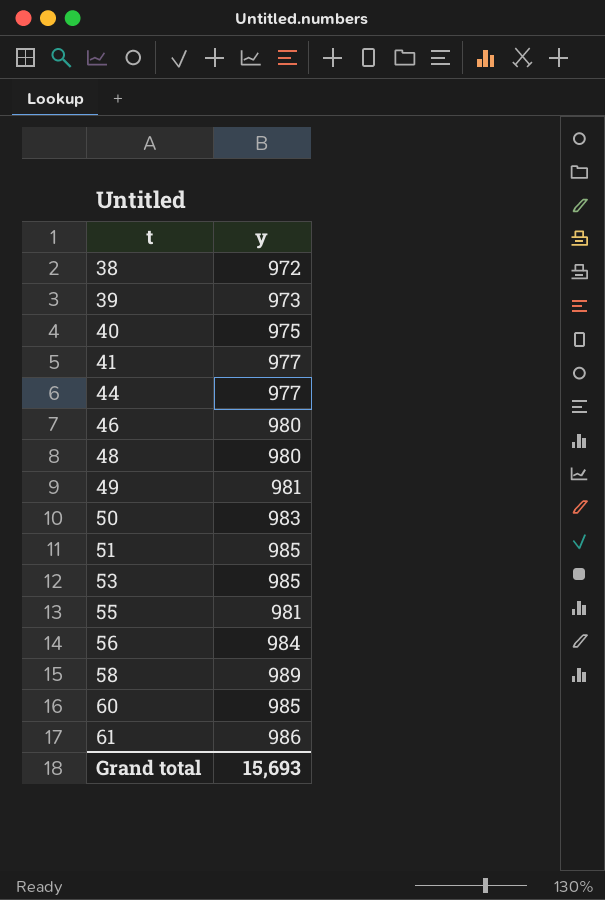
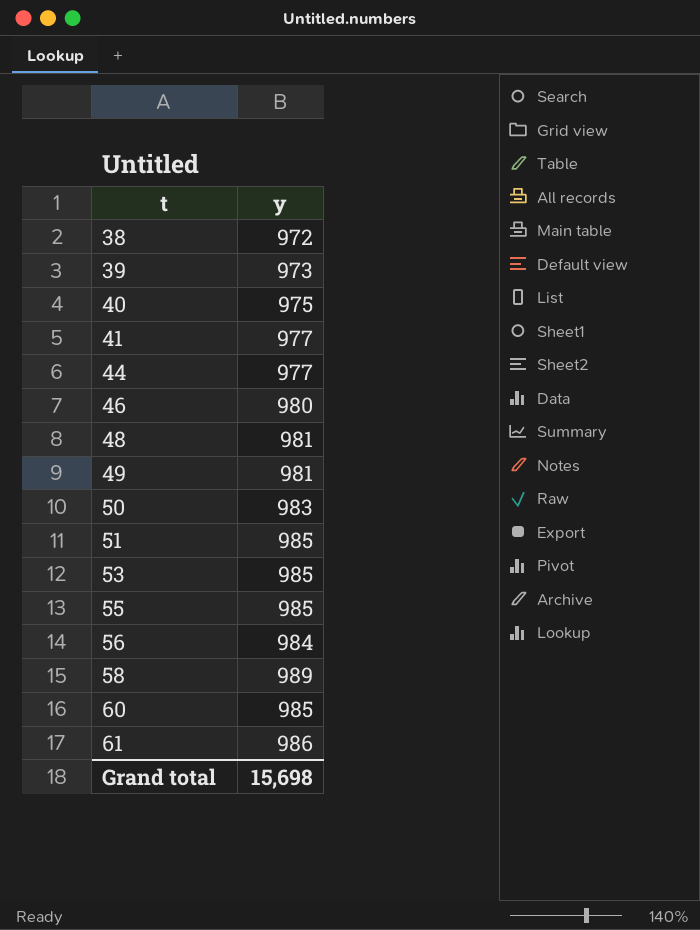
48 | y: 980 -> 981
55 | y: 981 -> 985
Grand total | y: 15,693 -> 15,698

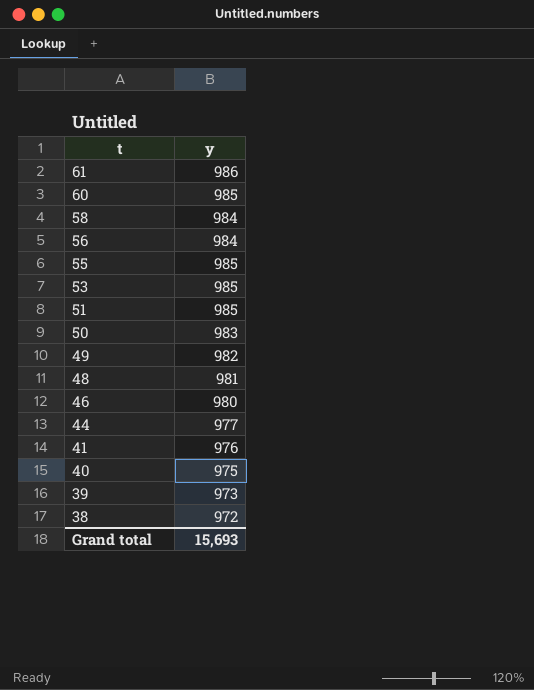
row order: t ascending -> t descending
58 | y: 989 -> 984
49 | y: 981 -> 982
41 | y: 977 -> 976
Grand total | y: 15,698 -> 15,693

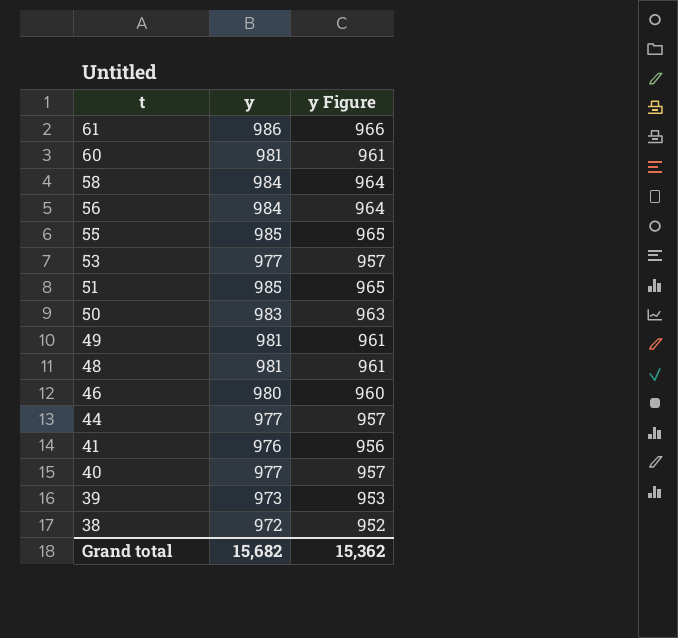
column y Figure | formula: none -> [y] - 20
60 | y: 985 -> 981
53 | y: 985 -> 977
49 | y: 982 -> 981
40 | y: 975 -> 977
Grand total | y: 15,693 -> 15,682

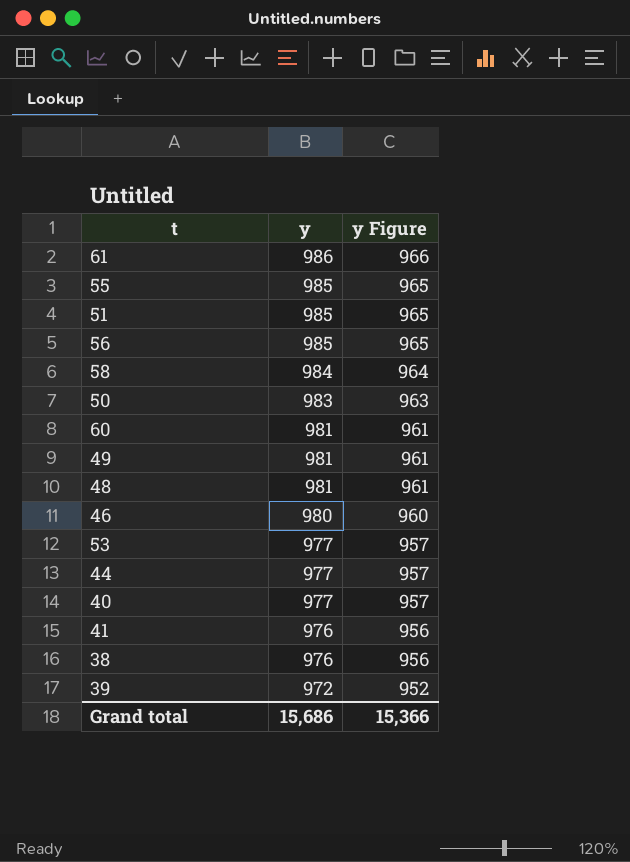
row order: t descending -> y descending
56 | y: 984 -> 985
56 | y Figure: 964 -> 965
38 | y: 972 -> 976
38 | y Figure: 952 -> 956
39 | y: 973 -> 972
39 | y Figure: 953 -> 952
Grand total | y: 15,682 -> 15,686
Grand total | y Figure: 15,362 -> 15,366

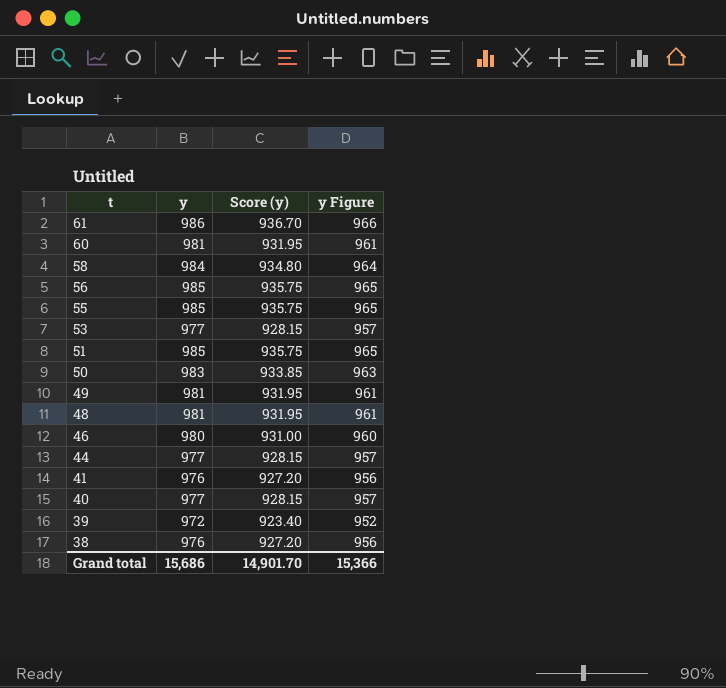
row order: y descending -> t descending
column Score (y) | formula: none -> [y] * 0.95

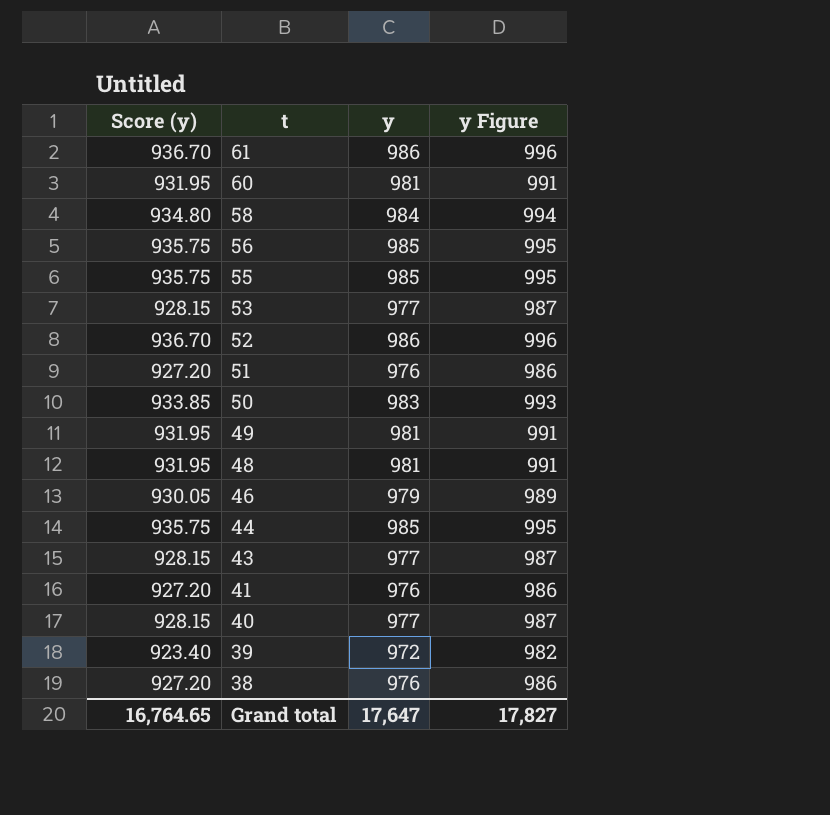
column Score (y) | position: 3 -> 1
column y Figure | formula: [y] - 20 -> [y] + 10
row 52: none -> 936.70 | 986 | 996
51 | Score (y): 935.75 -> 927.20
51 | y: 985 -> 976
46 | Score (y): 931.00 -> 930.05
46 | y: 980 -> 979
44 | Score (y): 928.15 -> 935.75
44 | y: 977 -> 985
row 43: none -> 928.15 | 977 | 987
Grand total | Score (y): 14,901.70 -> 16,764.65
Grand total | y: 15,686 -> 17,647
Grand total | y Figure: 15,366 -> 17,827

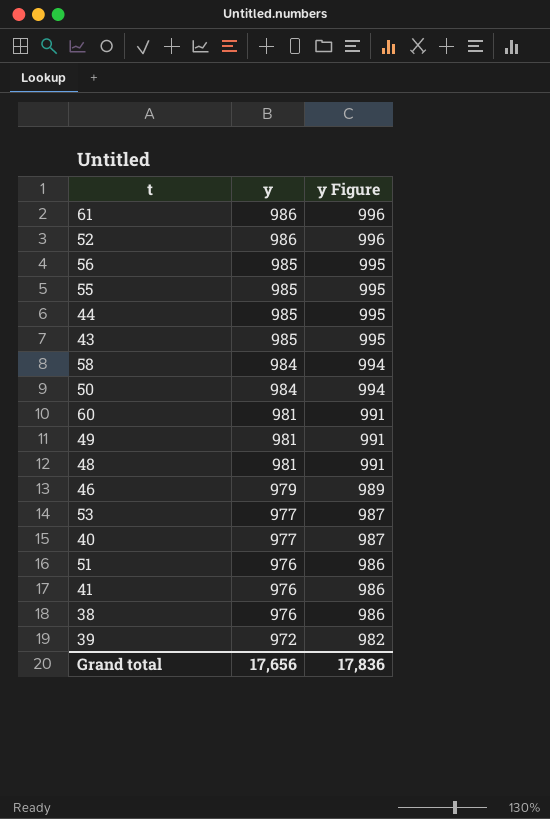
row order: t descending -> y descending
column Score (y) | formula: [y] * 0.95 -> none
43 | y: 977 -> 985
43 | y Figure: 987 -> 995
50 | y: 983 -> 984
50 | y Figure: 993 -> 994
Grand total | y: 17,647 -> 17,656
Grand total | y Figure: 17,827 -> 17,836

